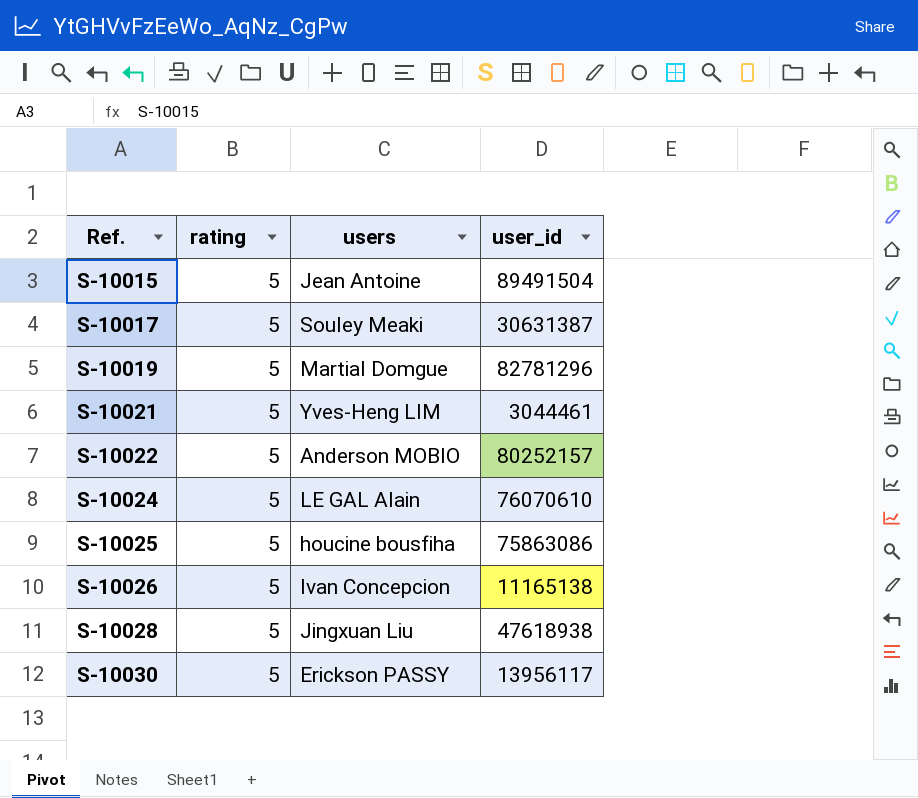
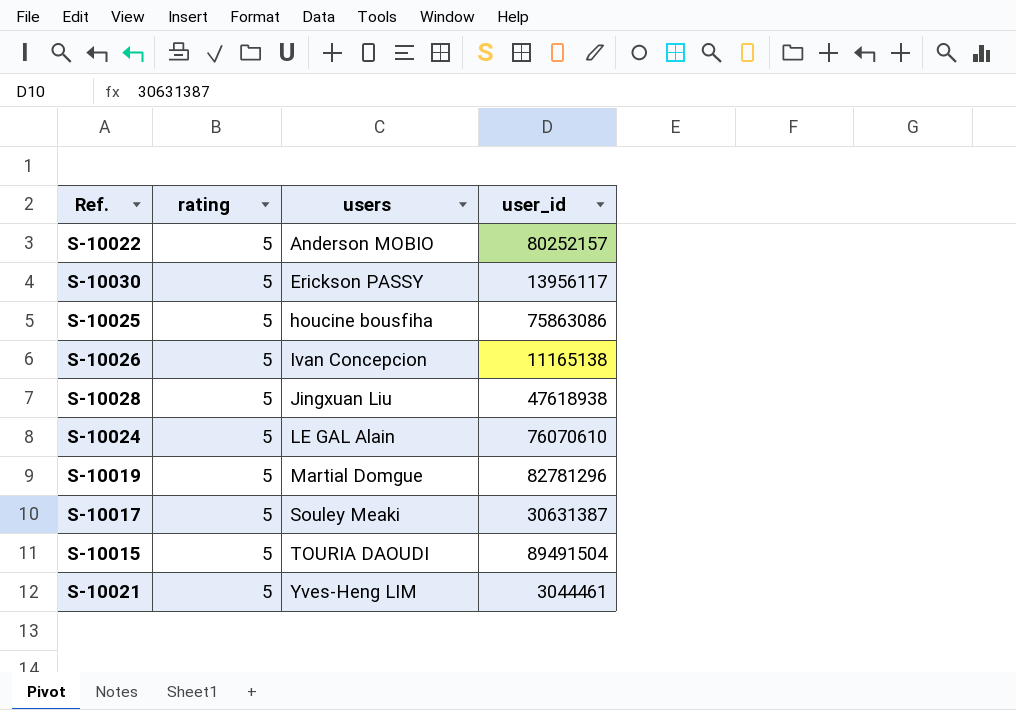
row order: Ref. ascending -> users ascending
S-10015 | users: Jean Antoine -> TOURIA DAOUDI

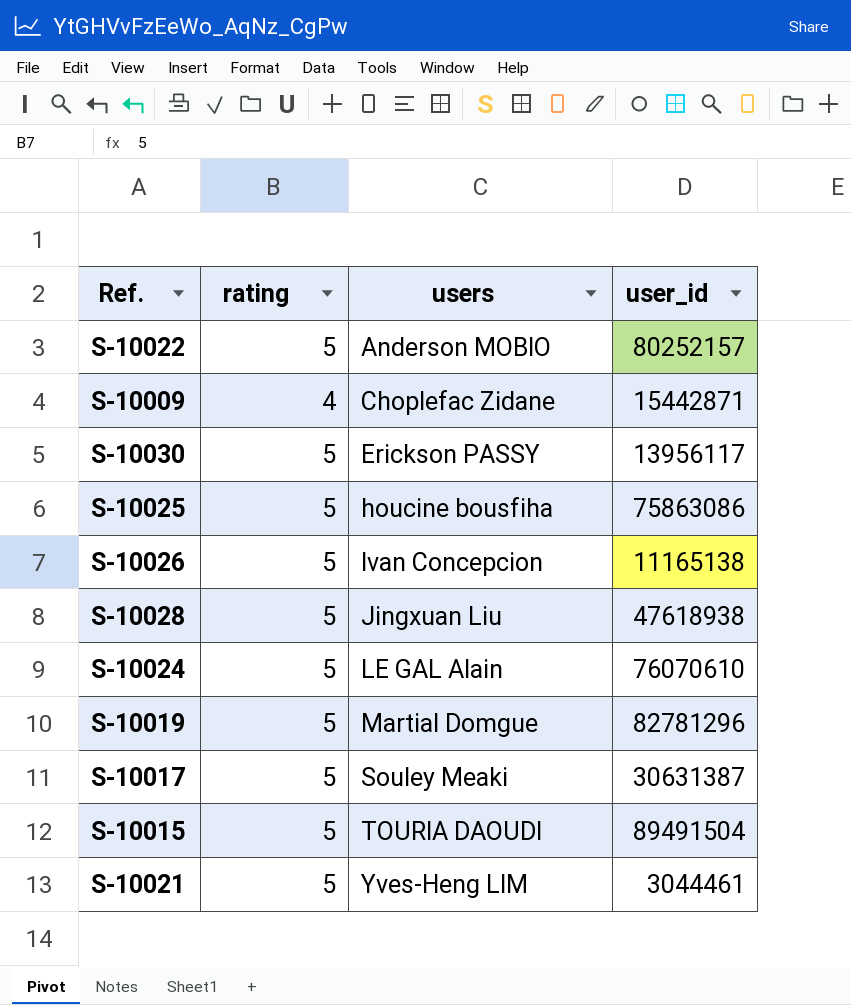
row S-10009: none -> 4 | Choplefac Zidane | 15442871

